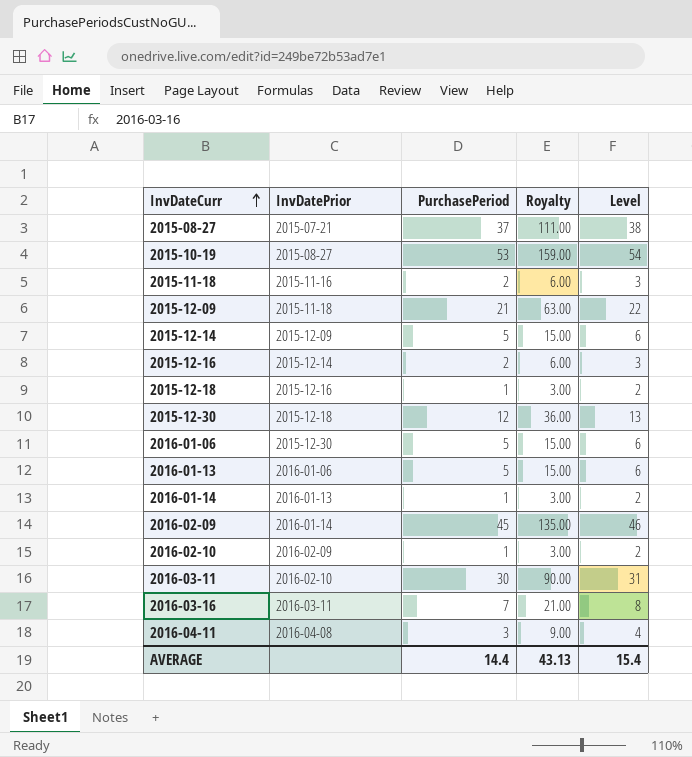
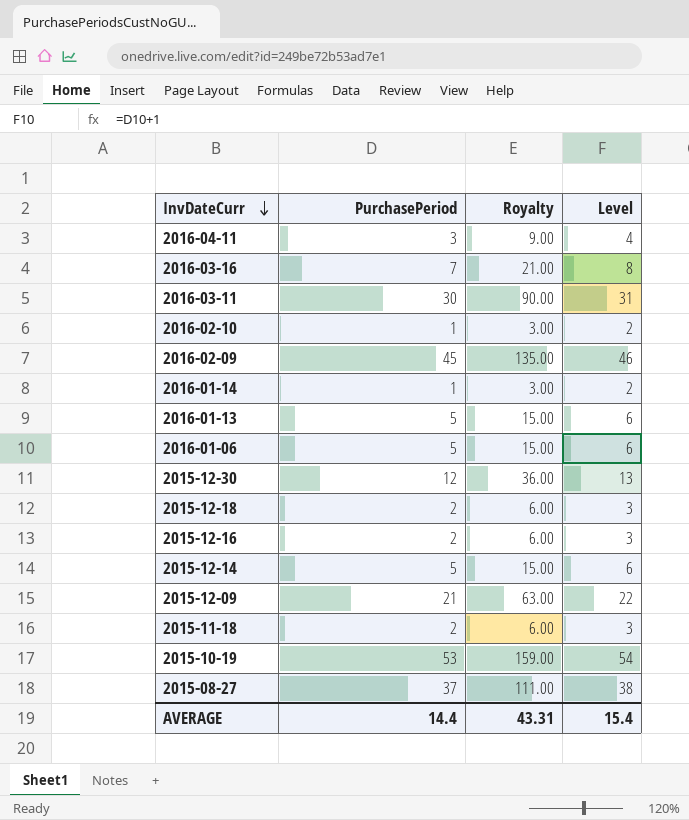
row order: InvDateCurr ascending -> InvDateCurr descending
column InvDatePrior | position: 2 -> none
2015-12-18 | PurchasePeriod: 1 -> 2
2015-12-18 | Royalty: 3.00 -> 6.00
2015-12-18 | Level: 2 -> 3
AVERAGE | Royalty: 43.13 -> 43.31

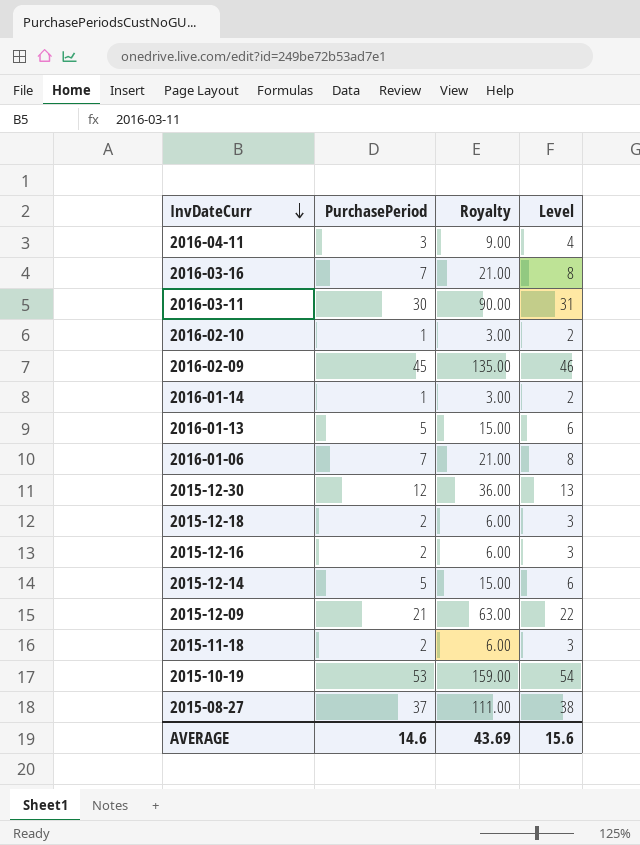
2016-01-06 | PurchasePeriod: 5 -> 7
2016-01-06 | Royalty: 15.00 -> 21.00
2016-01-06 | Level: 6 -> 8
AVERAGE | PurchasePeriod: 14.4 -> 14.6
AVERAGE | Royalty: 43.31 -> 43.69
AVERAGE | Level: 15.4 -> 15.6

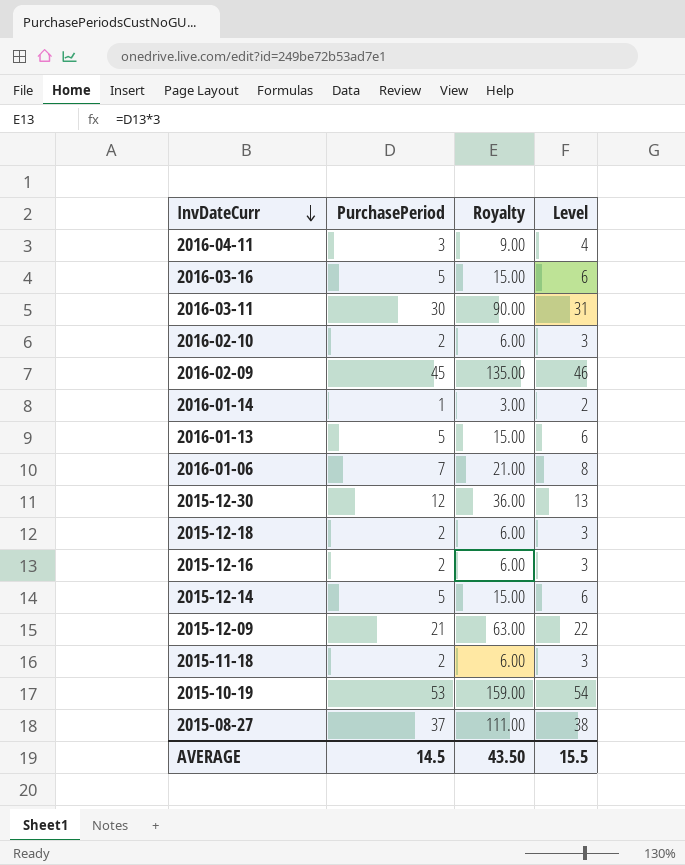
2016-03-16 | PurchasePeriod: 7 -> 5
2016-03-16 | Royalty: 21.00 -> 15.00
2016-03-16 | Level: 8 -> 6
2016-02-10 | PurchasePeriod: 1 -> 2
2016-02-10 | Royalty: 3.00 -> 6.00
2016-02-10 | Level: 2 -> 3
AVERAGE | PurchasePeriod: 14.6 -> 14.5
AVERAGE | Royalty: 43.69 -> 43.50
AVERAGE | Level: 15.6 -> 15.5

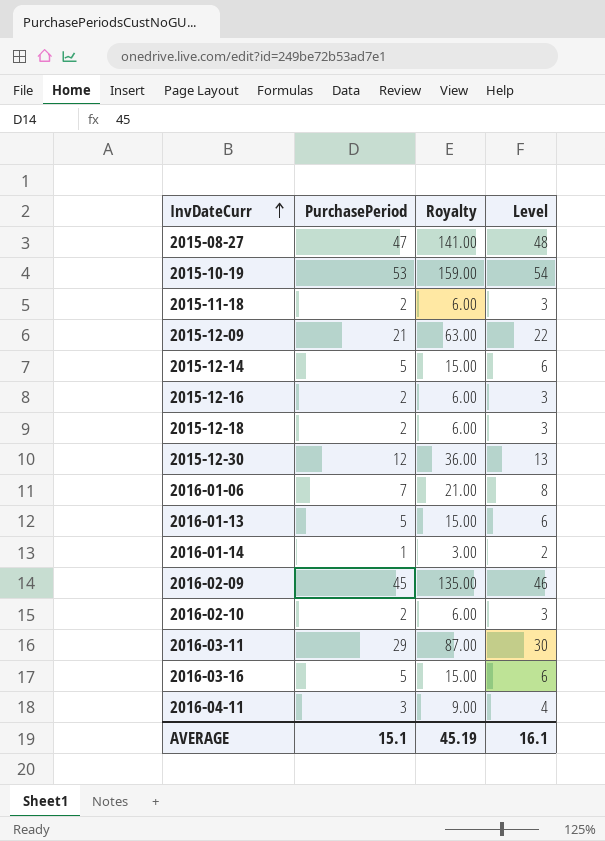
row order: InvDateCurr descending -> InvDateCurr ascending
2015-08-27 | PurchasePeriod: 37 -> 47
2015-08-27 | Royalty: 111.00 -> 141.00
2015-08-27 | Level: 38 -> 48
2016-03-11 | PurchasePeriod: 30 -> 29
2016-03-11 | Royalty: 90.00 -> 87.00
2016-03-11 | Level: 31 -> 30
AVERAGE | PurchasePeriod: 14.5 -> 15.1
AVERAGE | Royalty: 43.50 -> 45.19
AVERAGE | Level: 15.5 -> 16.1

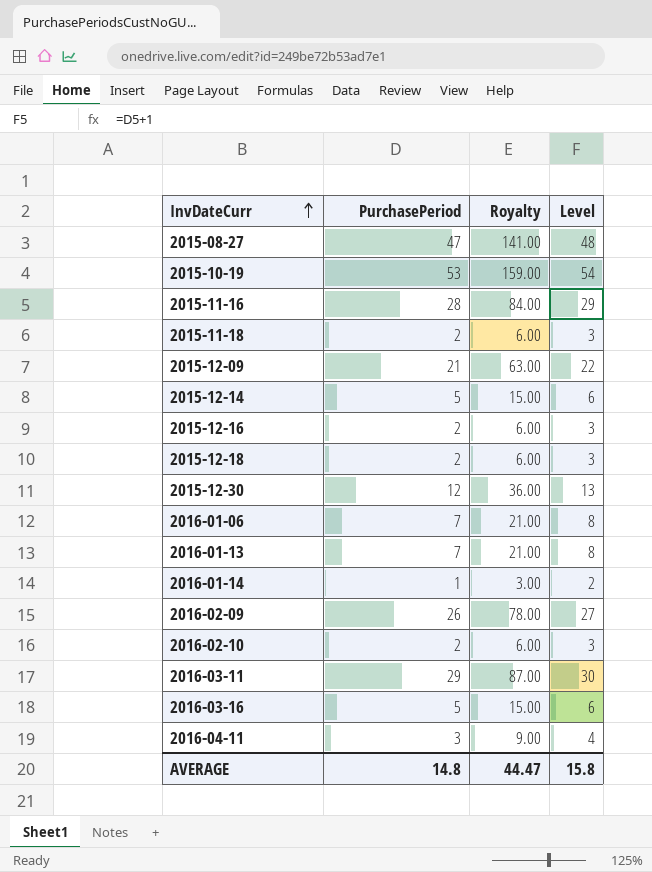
row 2015-11-16: none -> 28 | 84.00 | 29
2016-01-13 | PurchasePeriod: 5 -> 7
2016-01-13 | Royalty: 15.00 -> 21.00
2016-01-13 | Level: 6 -> 8
2016-02-09 | PurchasePeriod: 45 -> 26
2016-02-09 | Royalty: 135.00 -> 78.00
2016-02-09 | Level: 46 -> 27
AVERAGE | PurchasePeriod: 15.1 -> 14.8
AVERAGE | Royalty: 45.19 -> 44.47
AVERAGE | Level: 16.1 -> 15.8

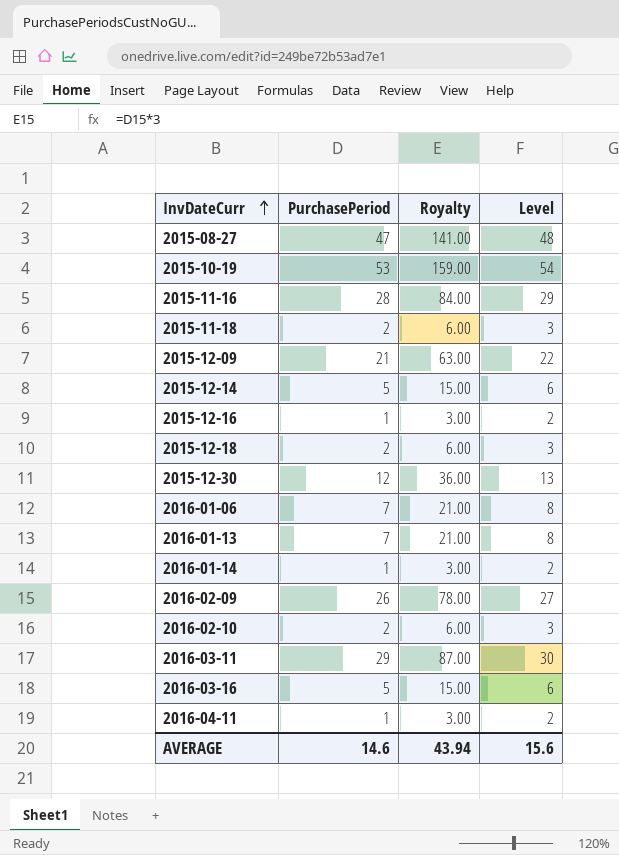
2015-12-16 | PurchasePeriod: 2 -> 1
2015-12-16 | Royalty: 6.00 -> 3.00
2015-12-16 | Level: 3 -> 2
2016-04-11 | PurchasePeriod: 3 -> 1
2016-04-11 | Royalty: 9.00 -> 3.00
2016-04-11 | Level: 4 -> 2
AVERAGE | PurchasePeriod: 14.8 -> 14.6
AVERAGE | Royalty: 44.47 -> 43.94
AVERAGE | Level: 15.8 -> 15.6

